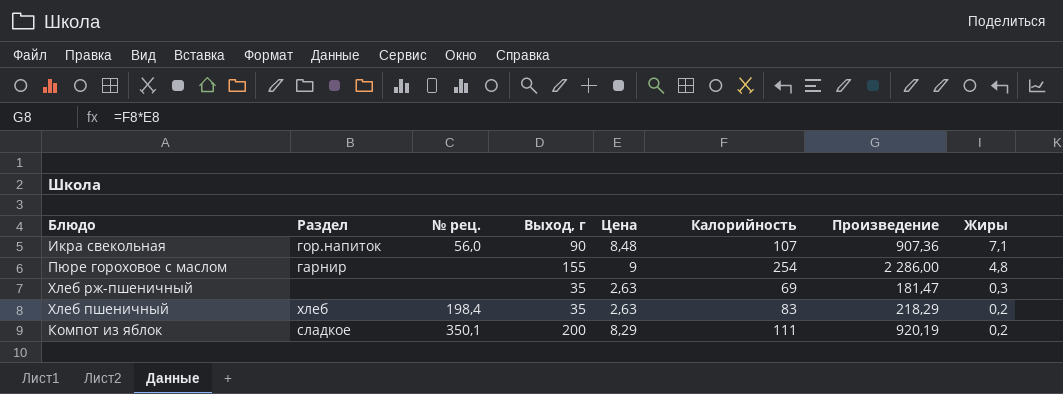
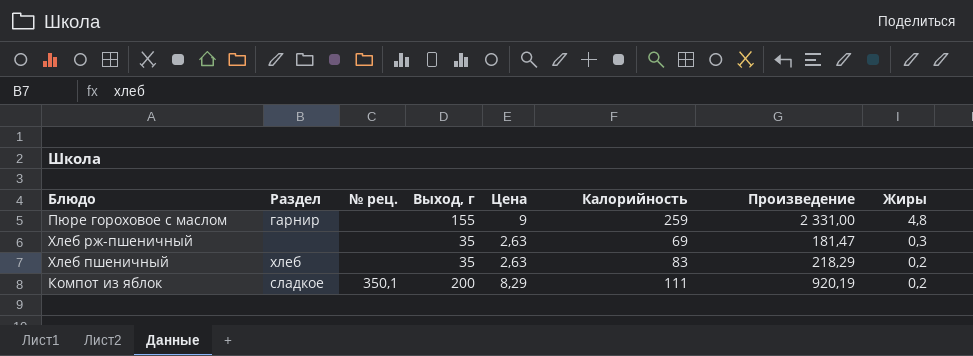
row Икра свекольная: гор.напиток | 56,0 | 90 | 8,48 | 107 | 907,36 | 7,1 -> none
Пюре гороховое с маслом | Калорийность: 254 -> 259
Пюре гороховое с маслом | Произведение: 2 286,00 -> 2 331,00
Хлеб пшеничный | № рец.: 198,4 -> none

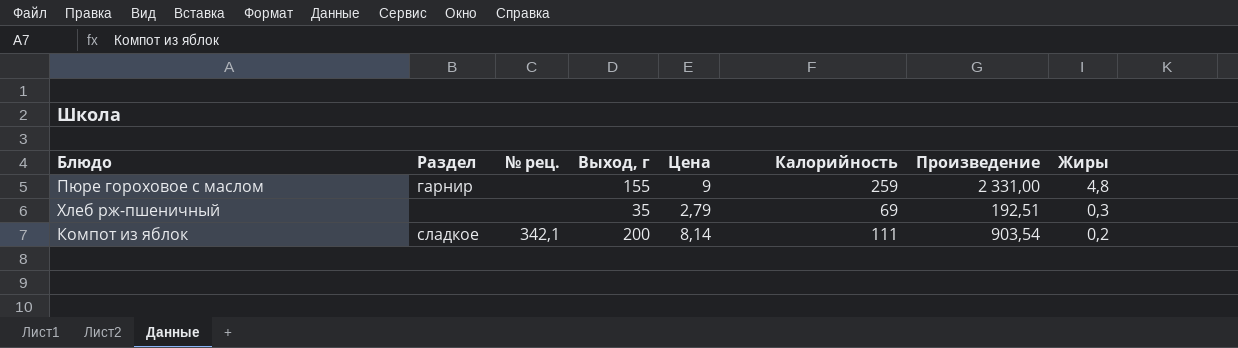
row Хлеб пшеничный: хлеб | none | 35 | 2,63 | 83 | 218,29 | 0,2 -> none
Хлеб рж-пшеничный | Цена: 2,63 -> 2,79
Хлеб рж-пшеничный | Произведение: 181,47 -> 192,51
Компот из яблок | № рец.: 350,1 -> 342,1
Компот из яблок | Цена: 8,29 -> 8,14
Компот из яблок | Произведение: 920,19 -> 903,54

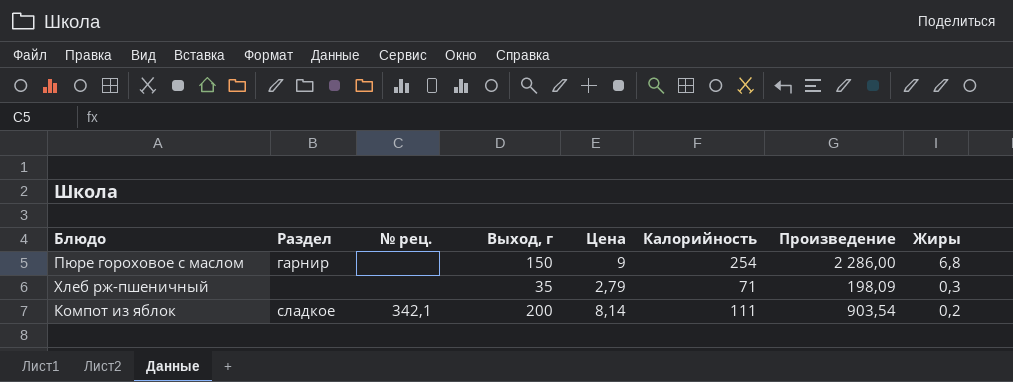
Пюре гороховое с маслом | Выход, г: 155 -> 150
Пюре гороховое с маслом | Калорийность: 259 -> 254
Пюре гороховое с маслом | Произведение: 2 331,00 -> 2 286,00
Пюре гороховое с маслом | Жиры: 4,8 -> 6,8
Хлеб рж-пшеничный | Калорийность: 69 -> 71
Хлеб рж-пшеничный | Произведение: 192,51 -> 198,09

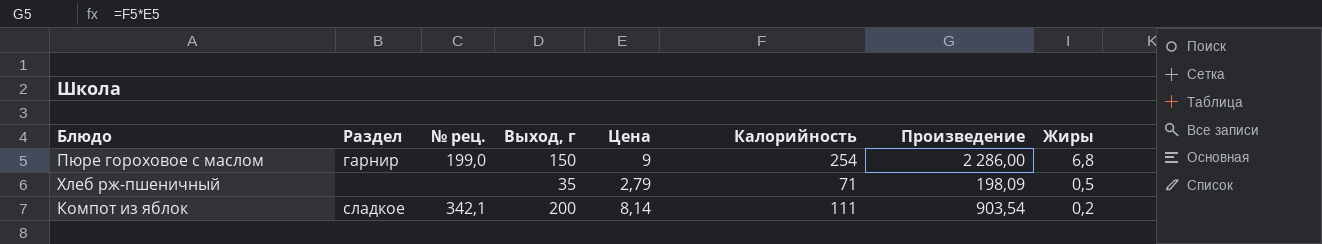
Пюре гороховое с маслом | № рец.: none -> 199,0
Хлеб рж-пшеничный | Жиры: 0,3 -> 0,5

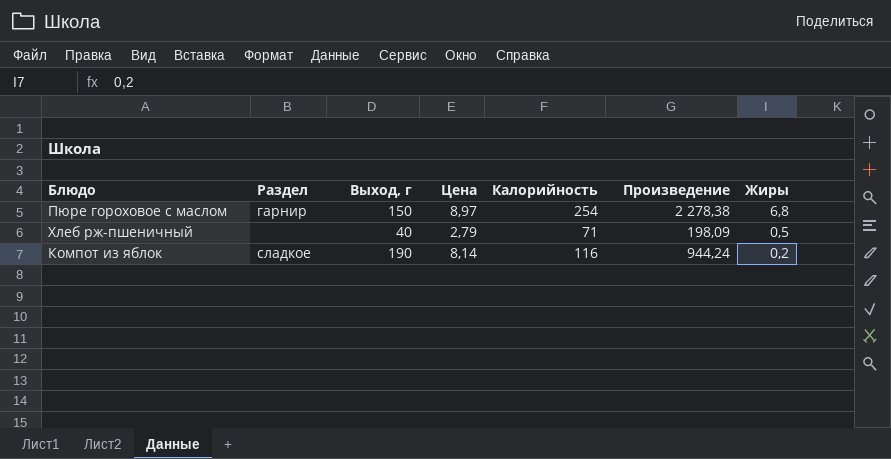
column № рец. | position: 3 -> none
Пюре гороховое с маслом | Цена: 9 -> 8,97
Пюре гороховое с маслом | Произведение: 2 286,00 -> 2 278,38
Хлеб рж-пшеничный | Выход, г: 35 -> 40
Компот из яблок | Выход, г: 200 -> 190
Компот из яблок | Калорийность: 111 -> 116
Компот из яблок | Произведение: 903,54 -> 944,24

